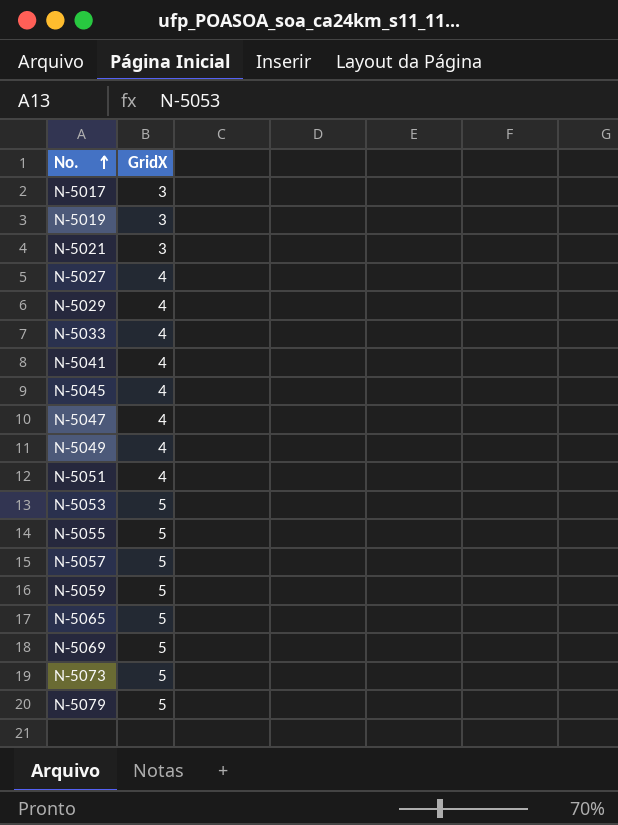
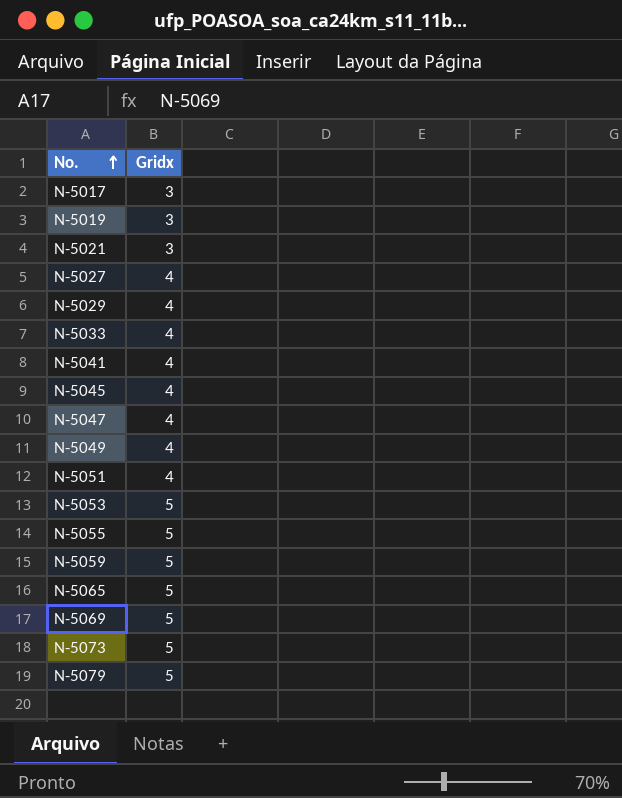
column name: GridX -> Gridx
row N-5057: 5 -> none

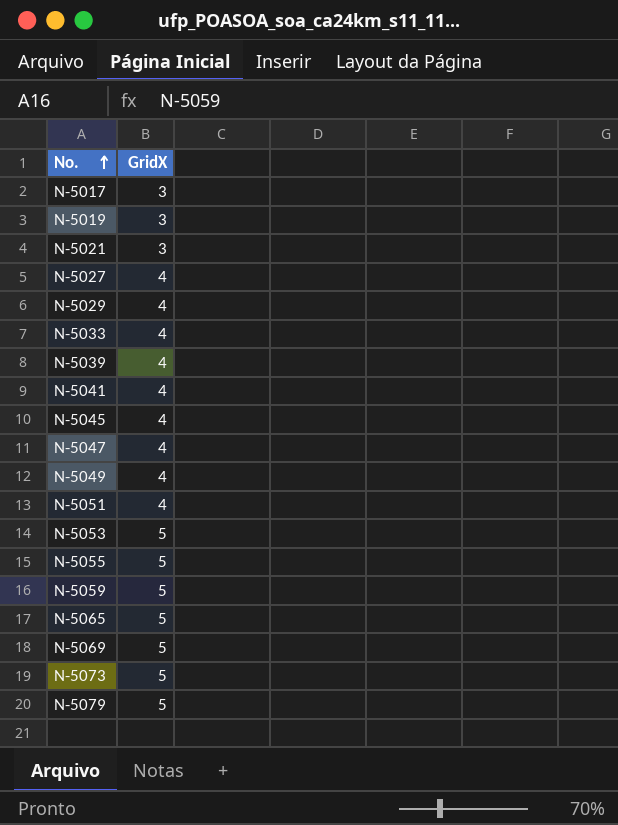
column name: Gridx -> GridX
row N-5039: none -> 4

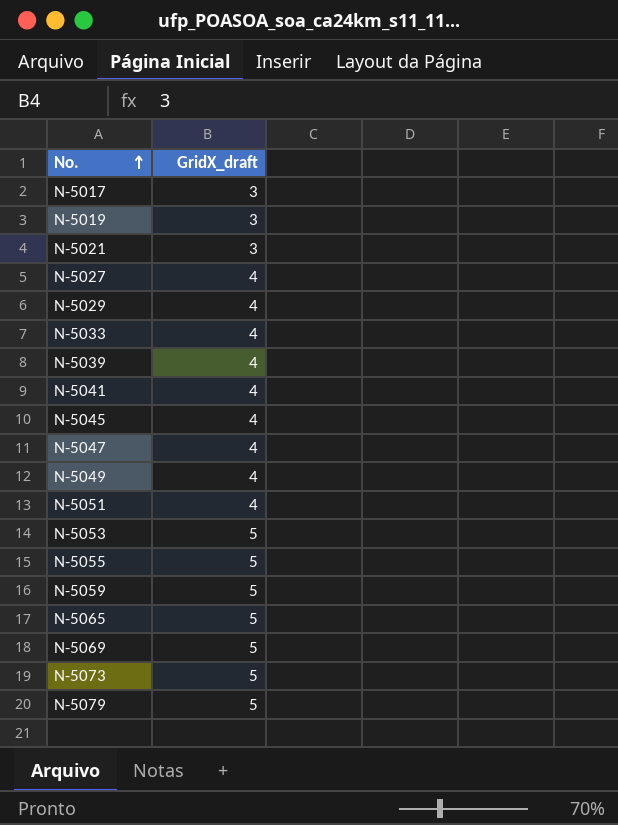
column name: GridX -> GridX_draft

